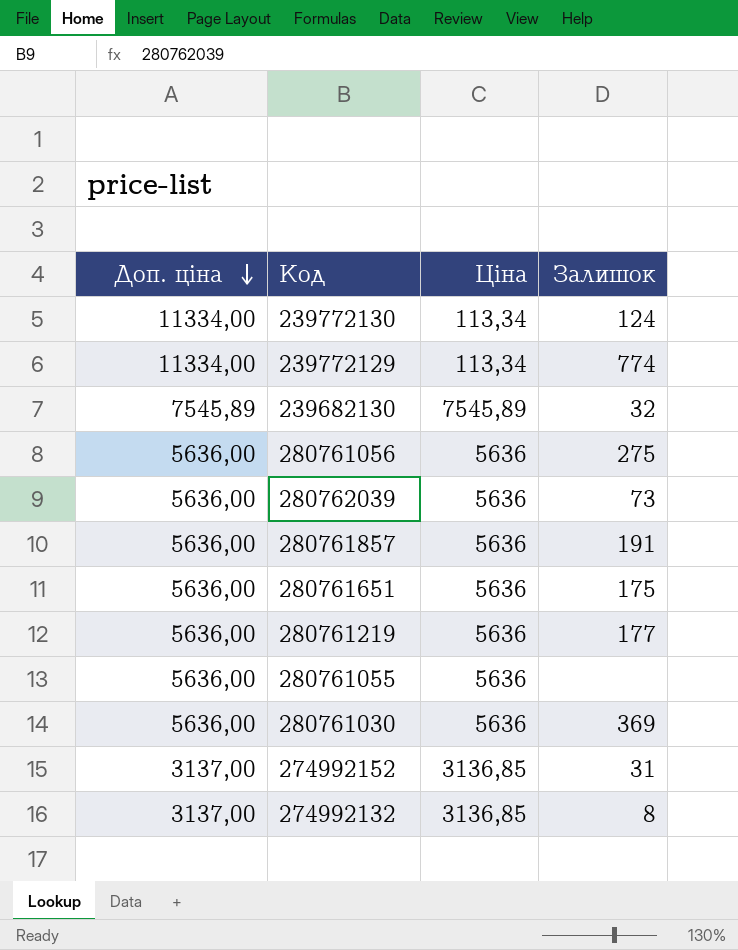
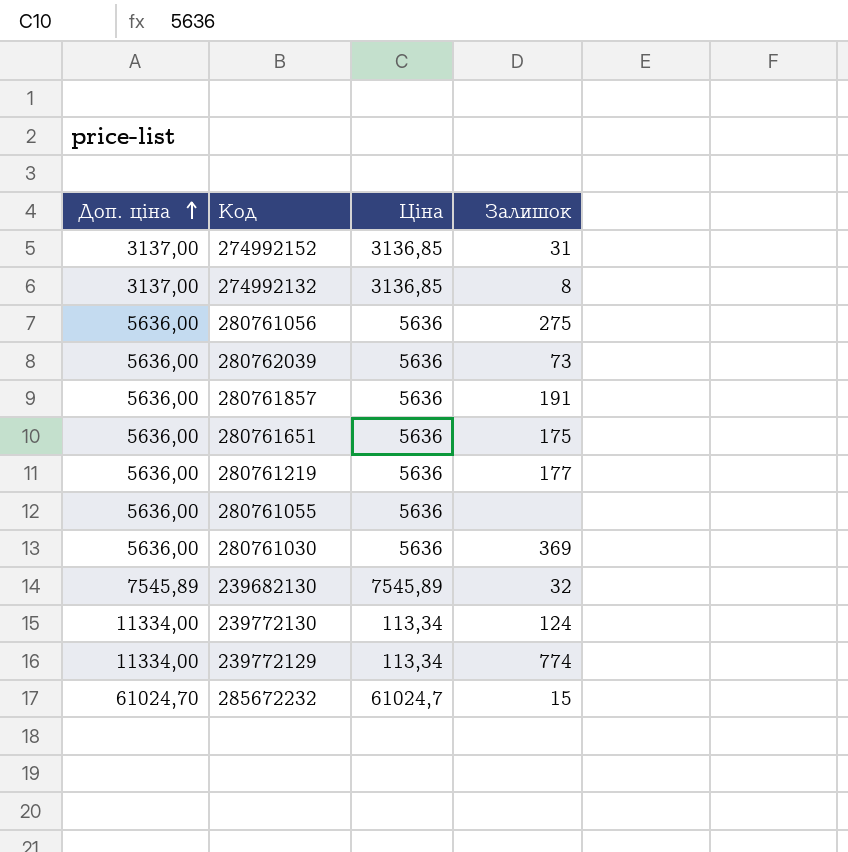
row order: Доп. ціна descending -> Доп. ціна ascending
row 285672232: none -> 61024,70 | 61024,7 | 15

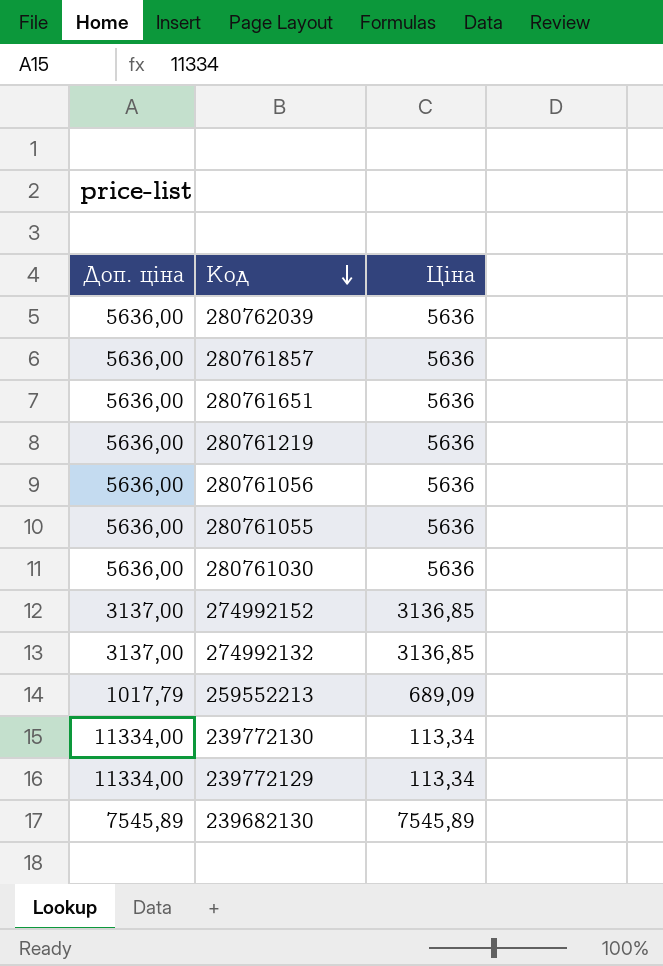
row order: Доп. ціна ascending -> Код descending
column Залишок | position: 4 -> none
row 285672232: 61024,70 | 61024,7 | 15 -> none
row 259552213: none -> 1017,79 | 689,09

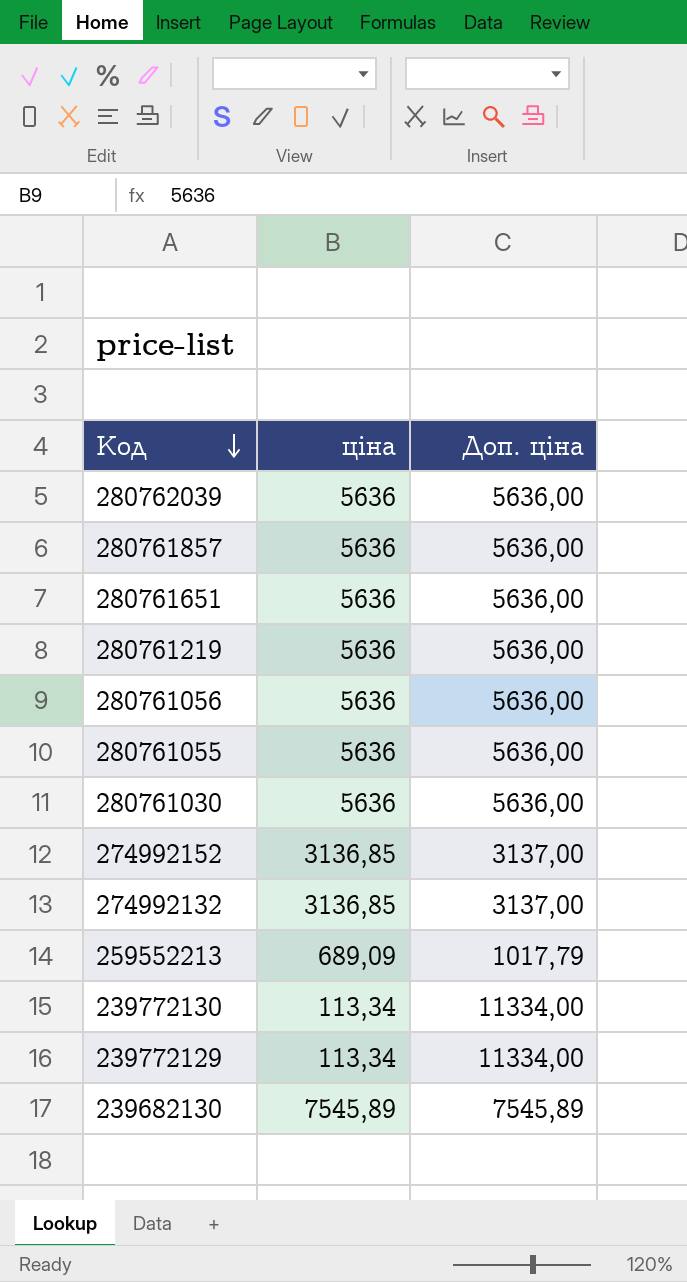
column name: Ціна -> ціна
column Доп. ціна | position: 1 -> 3

